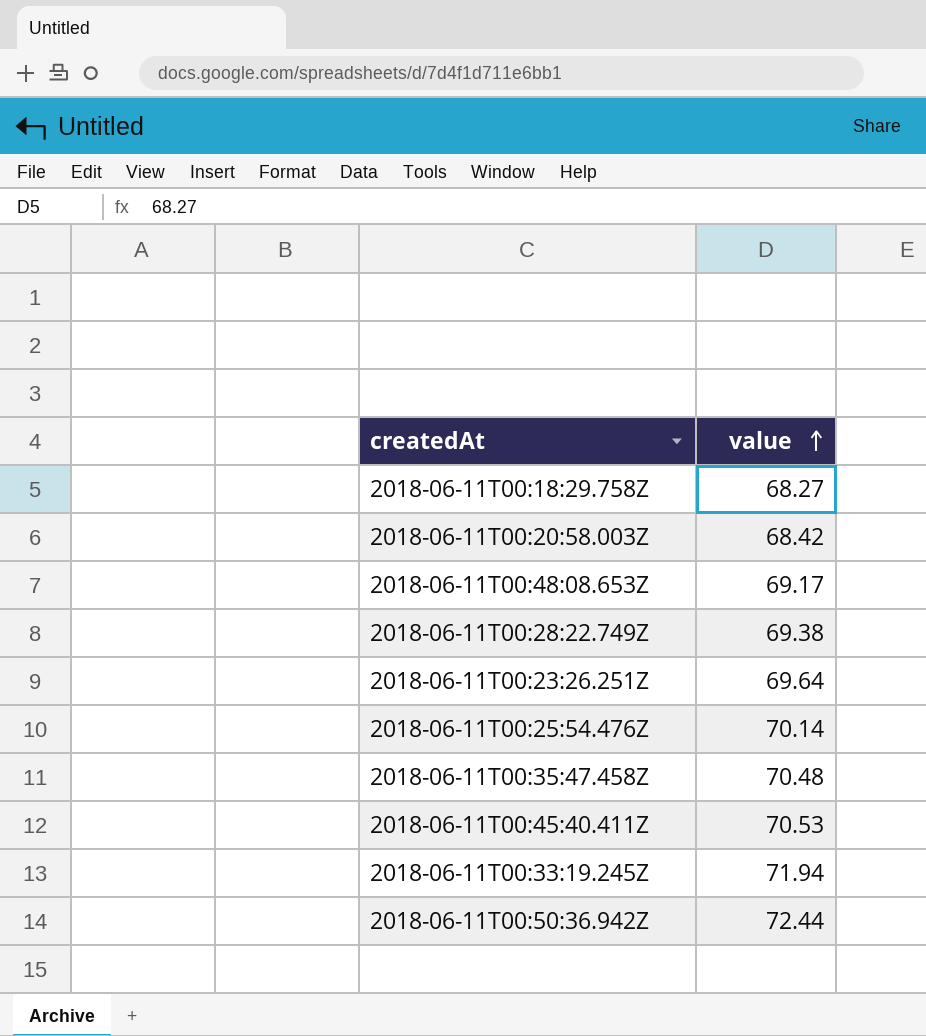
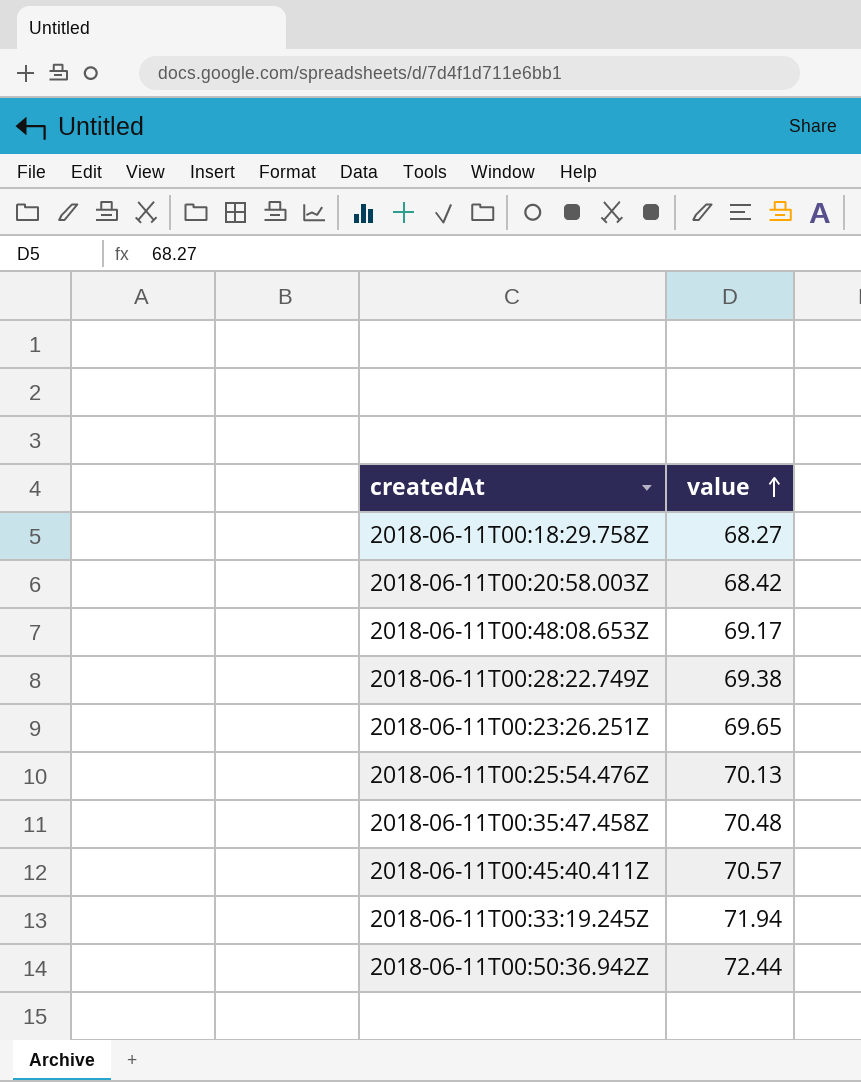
2018-06-11T00:23:26.251Z | value: 69.64 -> 69.65
2018-06-11T00:25:54.476Z | value: 70.14 -> 70.13
2018-06-11T00:45:40.411Z | value: 70.53 -> 70.57

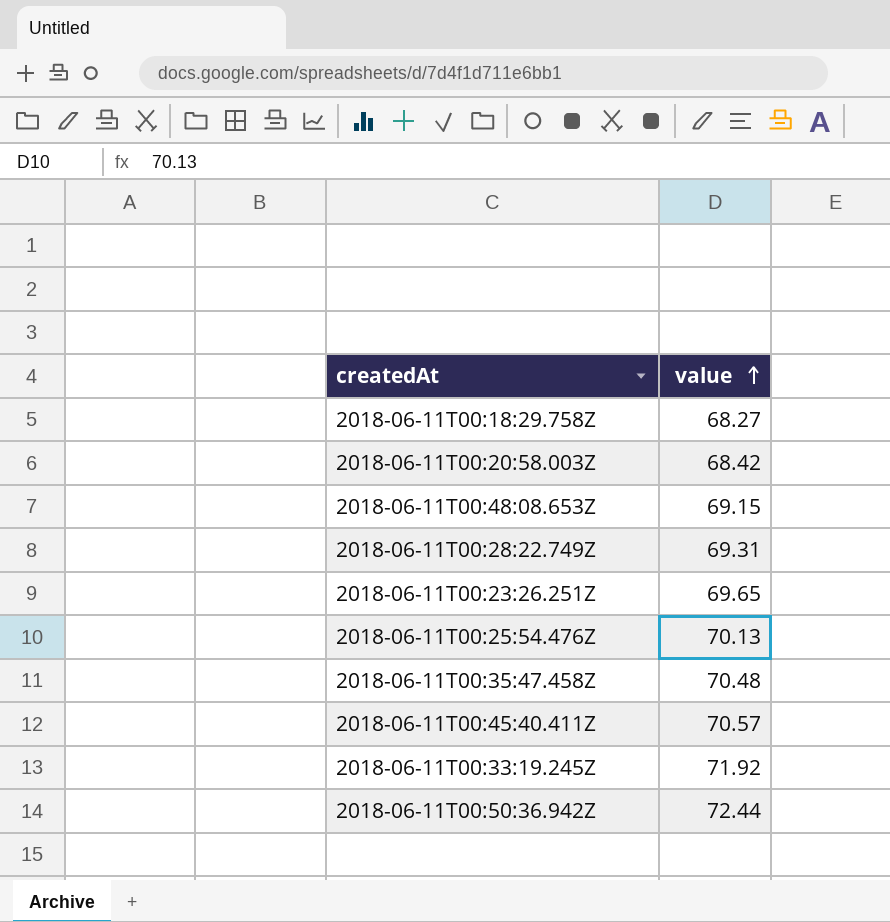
2018-06-11T00:48:08.653Z | value: 69.17 -> 69.15
2018-06-11T00:28:22.749Z | value: 69.38 -> 69.31
2018-06-11T00:33:19.245Z | value: 71.94 -> 71.92

